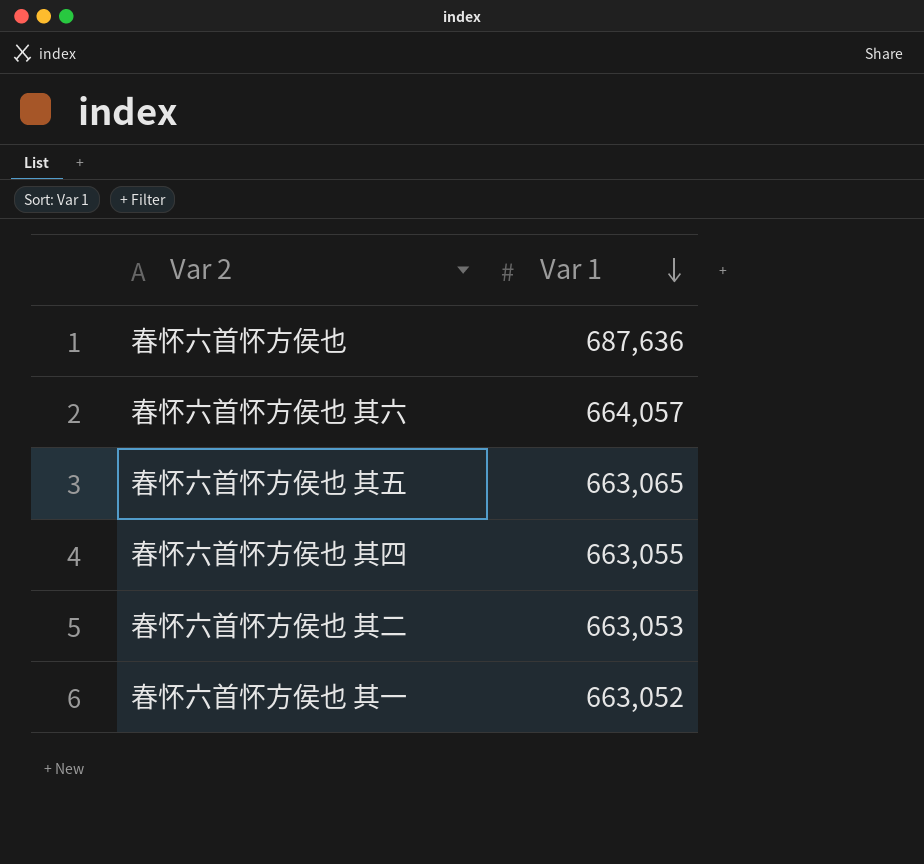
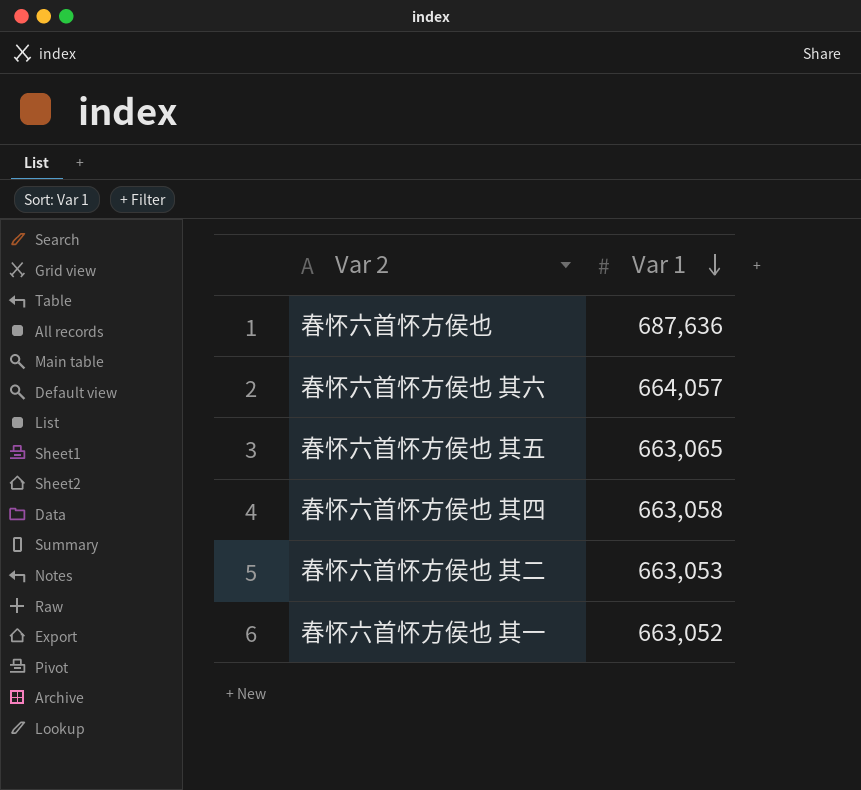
春怀六首怀方侯也 其四 | Var 1: 663,055 -> 663,058

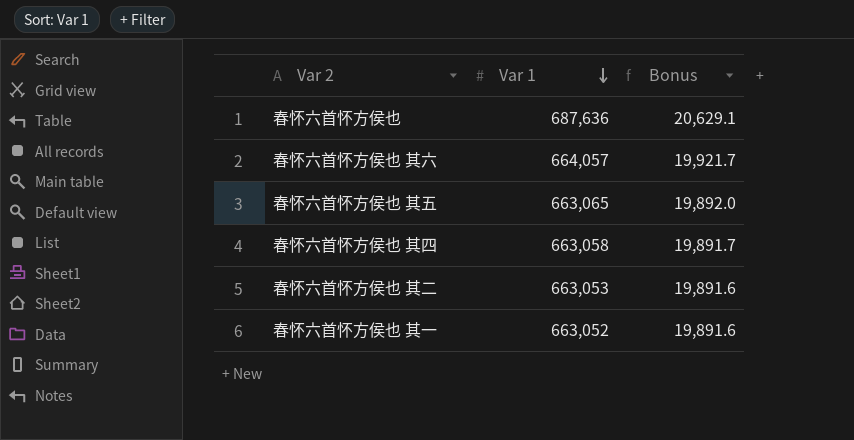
column Bonus | formula: none -> [Var 1] * 0.03

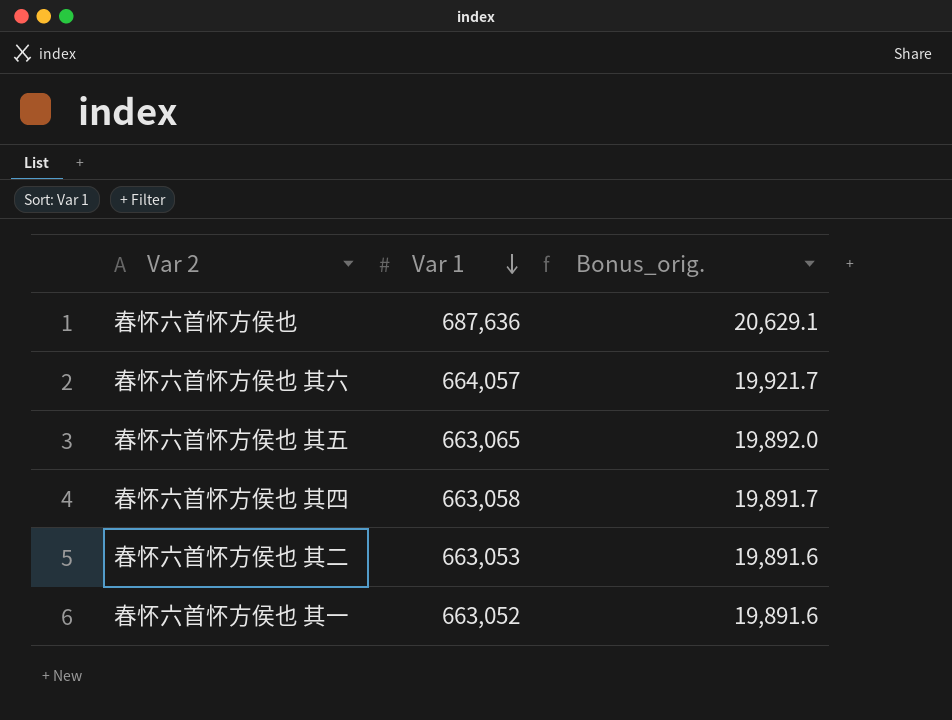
column name: Bonus -> Bonus_orig.

